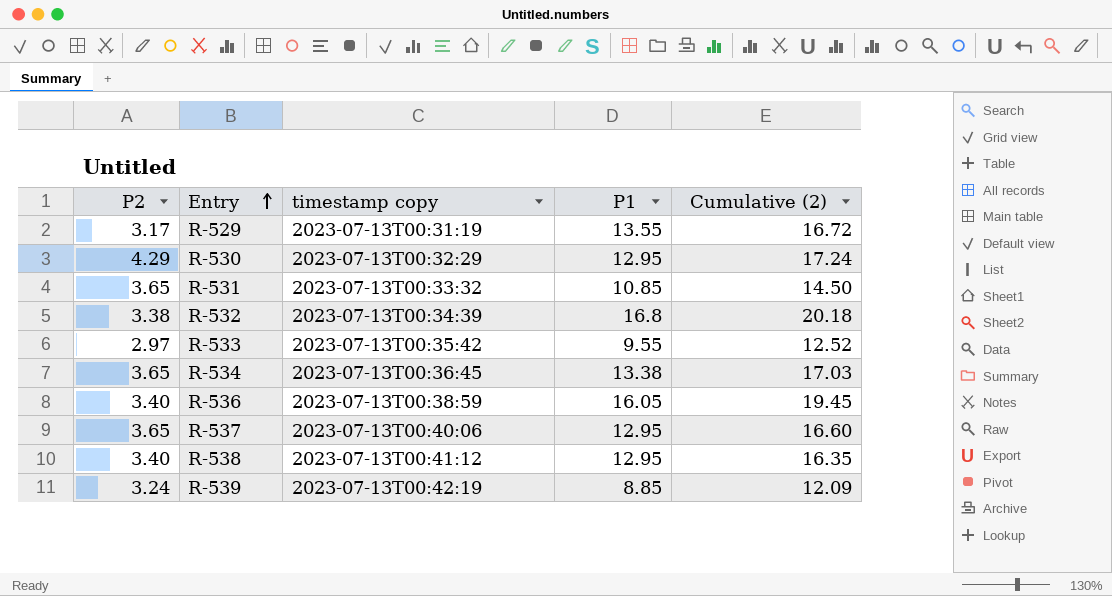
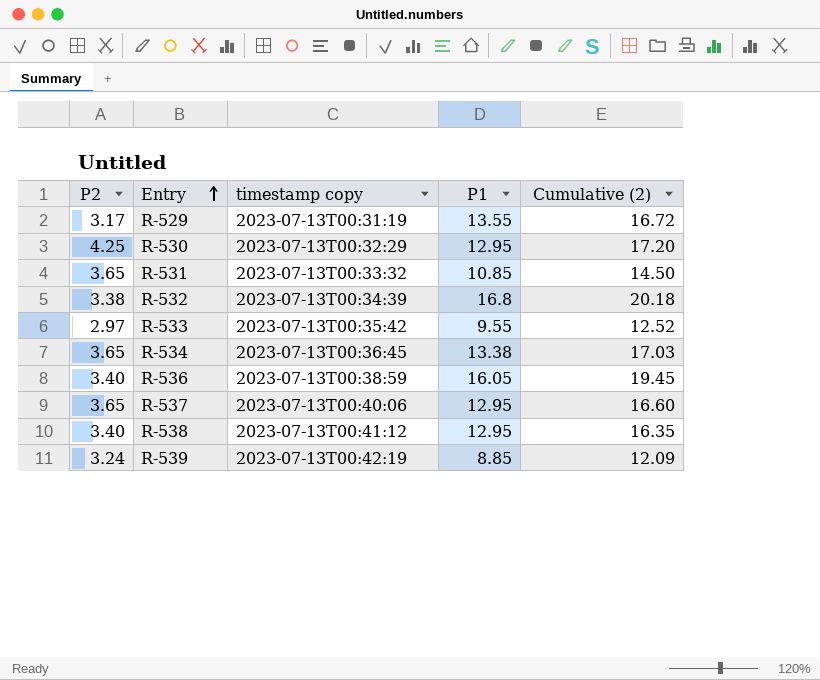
R-530 | P2: 4.29 -> 4.25
R-530 | Cumulative (2): 17.24 -> 17.20

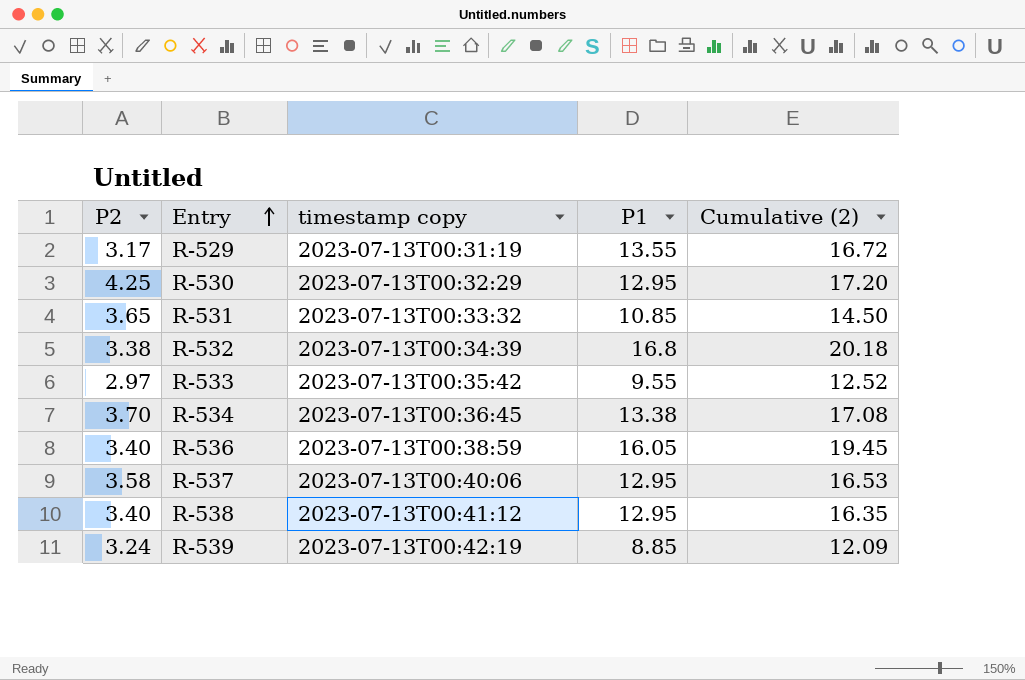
R-534 | P2: 3.65 -> 3.70
R-534 | Cumulative (2): 17.03 -> 17.08
R-537 | P2: 3.65 -> 3.58
R-537 | Cumulative (2): 16.60 -> 16.53

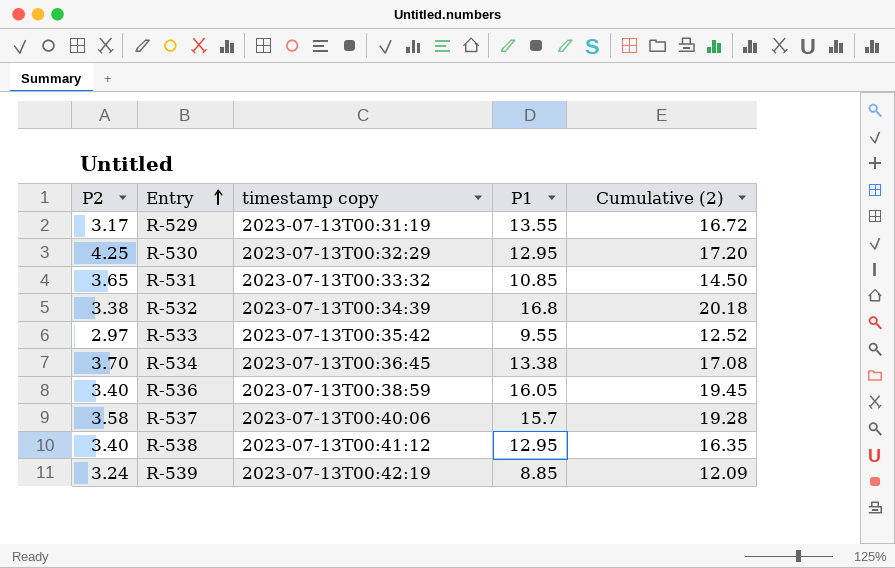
R-537 | P1: 12.95 -> 15.7
R-537 | Cumulative (2): 16.53 -> 19.28

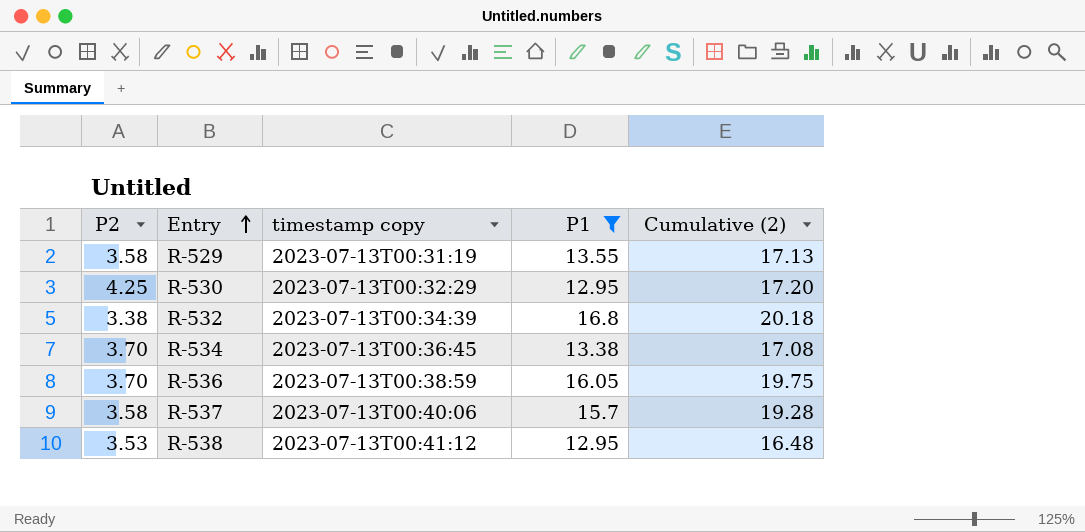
filter: none -> P1 >= 12.95
R-529 | P2: 3.17 -> 3.58
R-529 | Cumulative (2): 16.72 -> 17.13
R-536 | P2: 3.40 -> 3.70
R-536 | Cumulative (2): 19.45 -> 19.75
R-538 | P2: 3.40 -> 3.53
R-538 | Cumulative (2): 16.35 -> 16.48

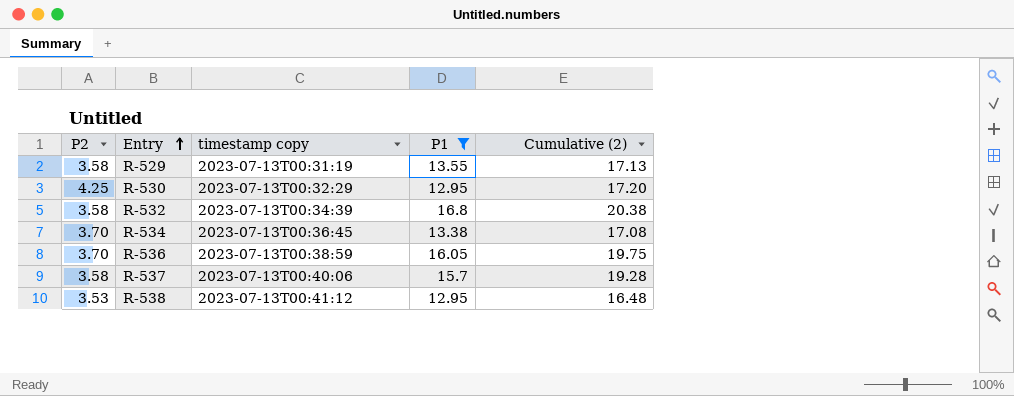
R-532 | P2: 3.38 -> 3.58
R-532 | Cumulative (2): 20.18 -> 20.38

